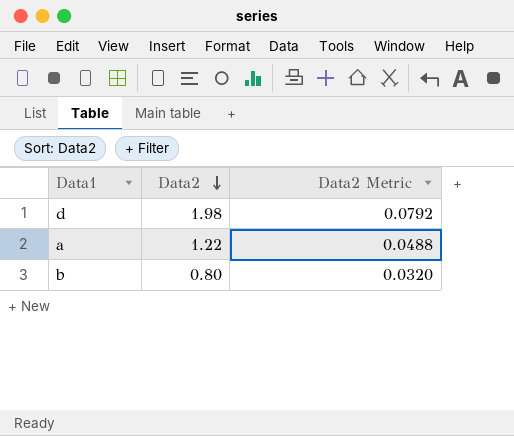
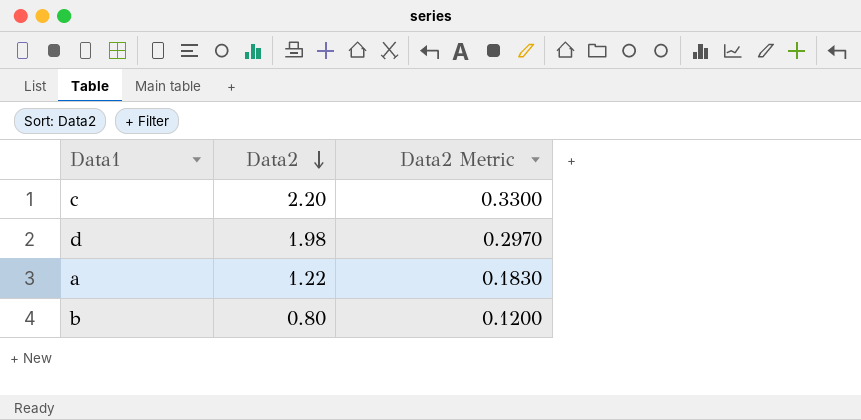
column Data2 Metric | formula: [Data2] * 0.04 -> [Data2] * 0.15
row c: none -> 2.20 | 0.3300

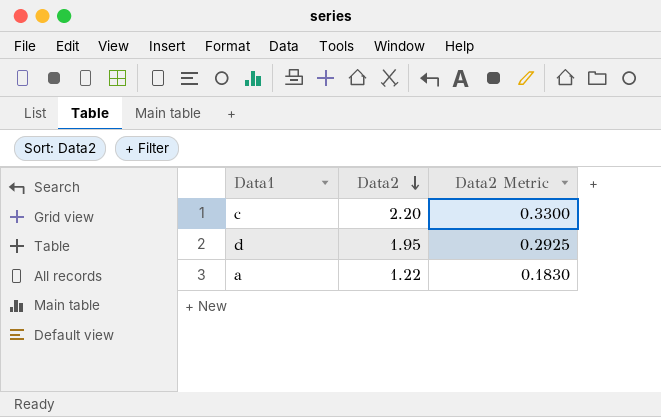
row b: 0.80 | 0.1200 -> none
d | Data2: 1.98 -> 1.95
d | Data2 Metric: 0.2970 -> 0.2925

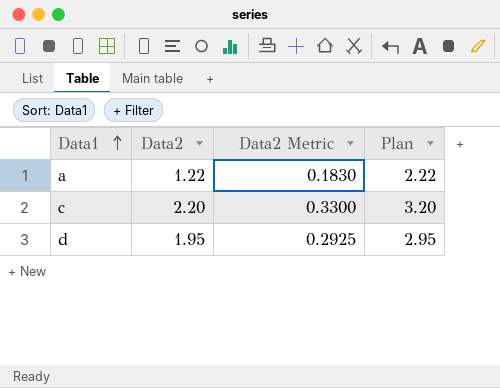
row order: Data2 descending -> Data1 ascending
column Plan | formula: none -> [Data2] + 1

